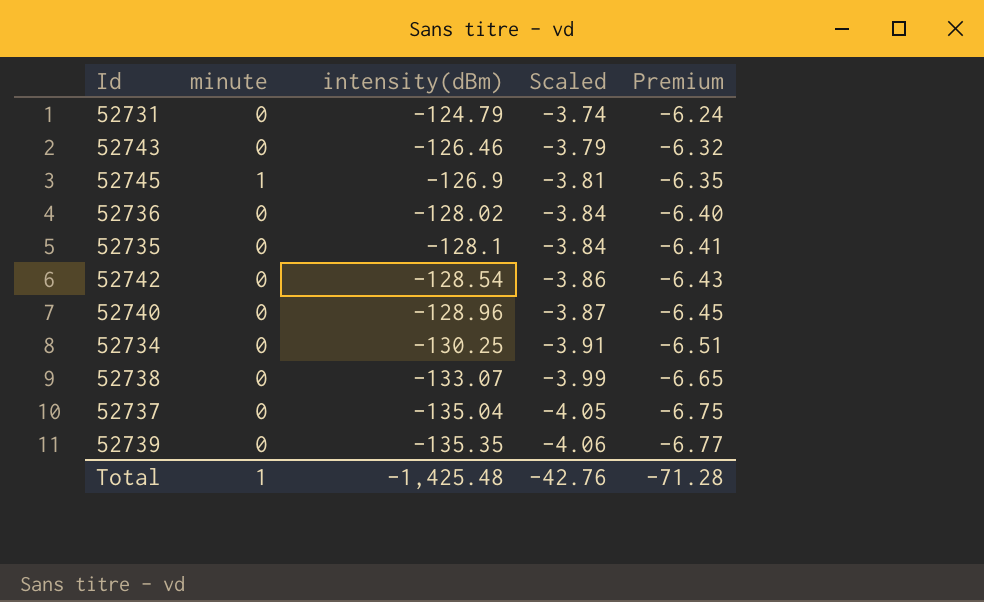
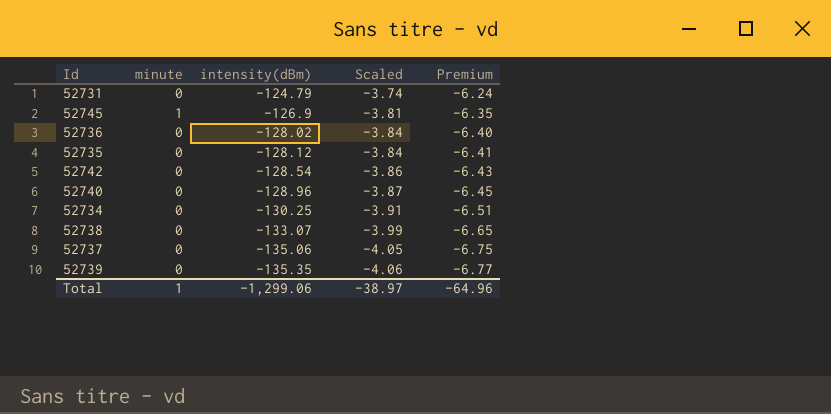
row 52743: 0 | -126.46 | -3.79 | -6.32 -> none
52735 | intensity(dBm): -128.1 -> -128.12
52737 | intensity(dBm): -135.04 -> -135.06
Total | intensity(dBm): -1,425.48 -> -1,299.06
Total | Scaled: -42.76 -> -38.97
Total | Premium: -71.28 -> -64.96

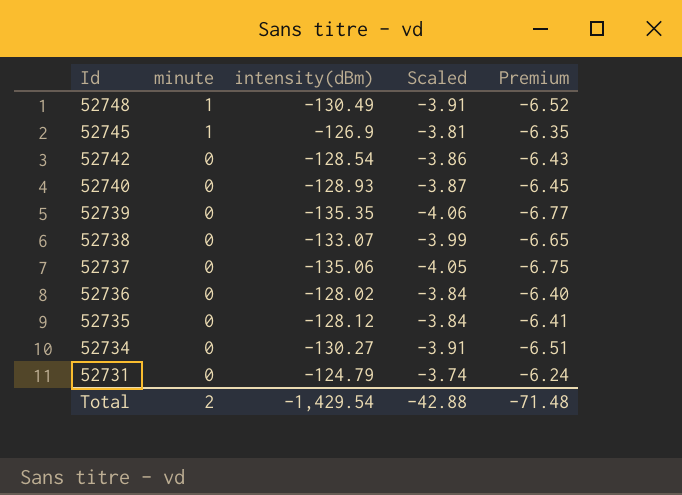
row order: intensity(dBm) descending -> Id descending
row 52748: none -> 1 | -130.49 | -3.91 | -6.52
52740 | intensity(dBm): -128.96 -> -128.93
52734 | intensity(dBm): -130.25 -> -130.27
Total | minute: 1 -> 2
Total | intensity(dBm): -1,299.06 -> -1,429.54
Total | Scaled: -38.97 -> -42.88
Total | Premium: -64.96 -> -71.48

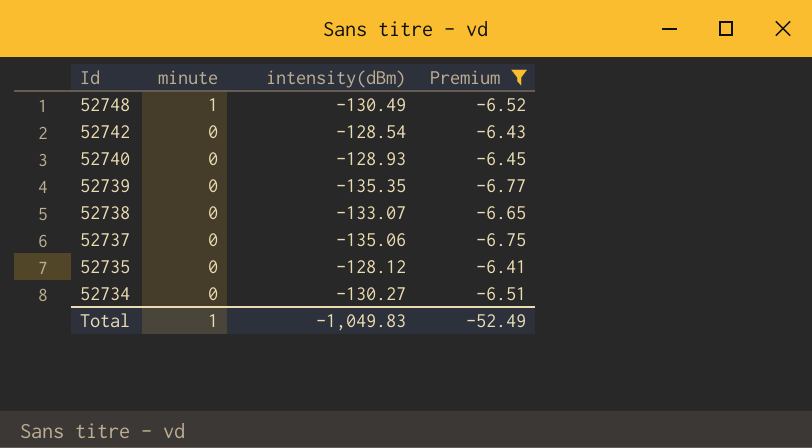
filter: none -> Premium <= -6.41
column Scaled | formula: [intensity(dBm)] * 0.03 -> none
Total | minute: 2 -> 1
Total | intensity(dBm): -1,429.54 -> -1,049.83
Total | Premium: -71.48 -> -52.49

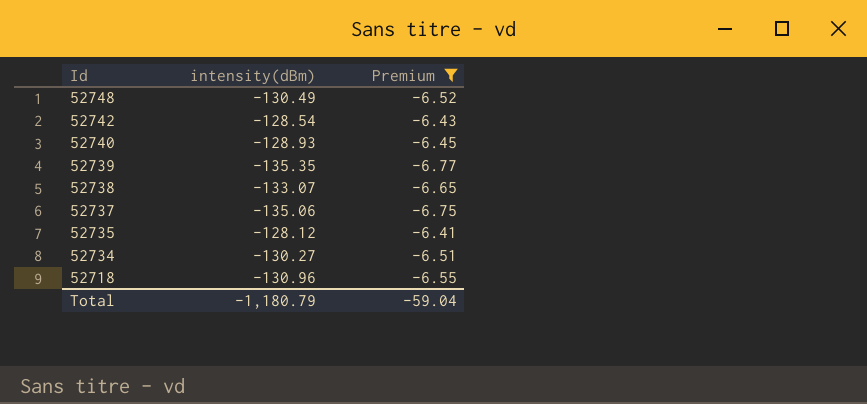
column minute | position: 2 -> none
row 52718: none -> -130.96 | -6.55
Total | intensity(dBm): -1,049.83 -> -1,180.79
Total | Premium: -52.49 -> -59.04

